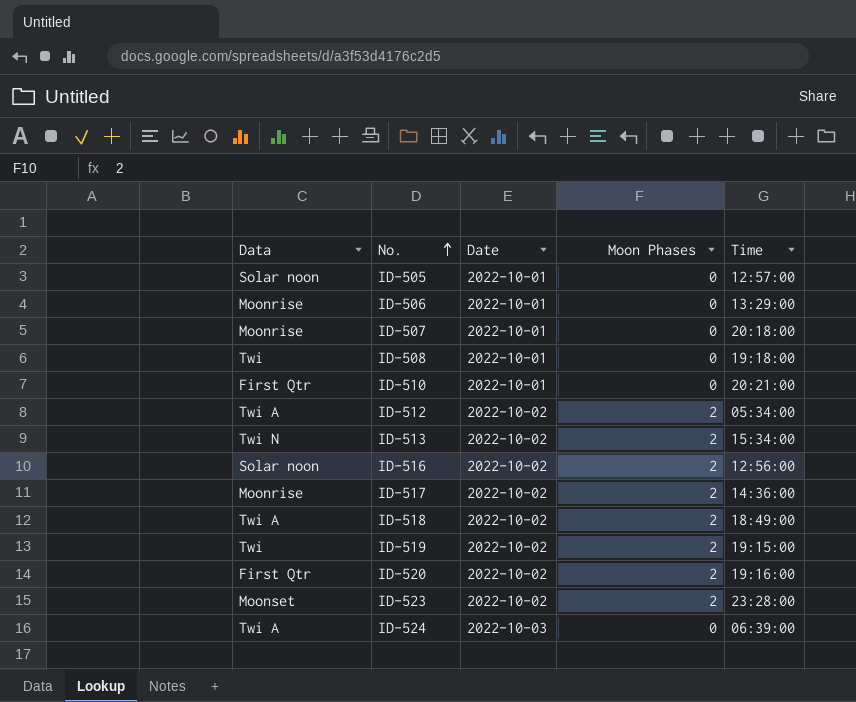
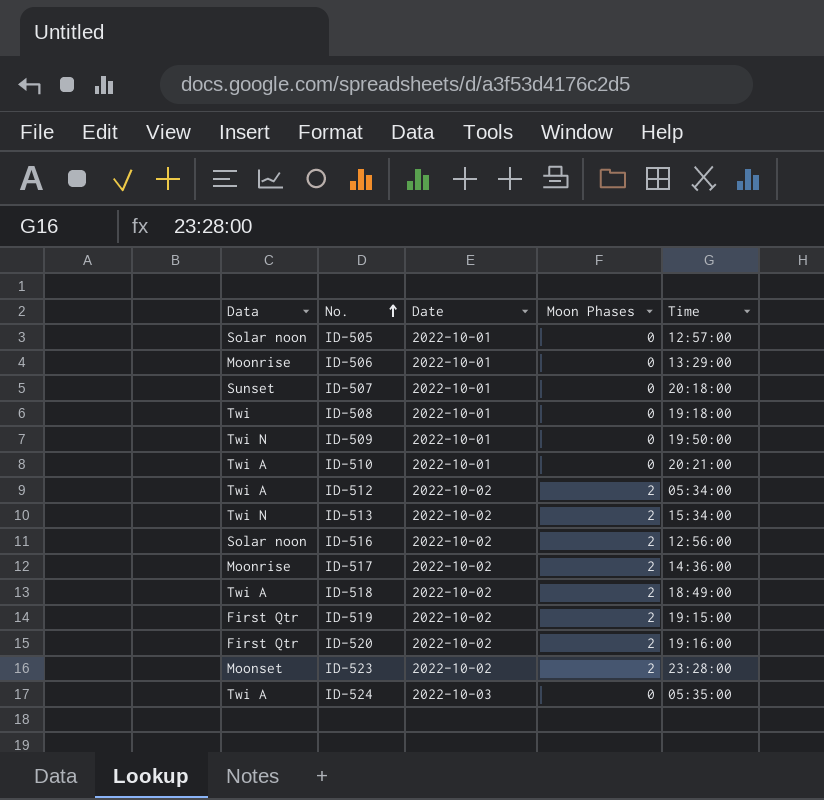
ID-507 | Data: Moonrise -> Sunset
row ID-509: none -> Twi N | 2022-10-01 | 0 | 19:50:00
ID-510 | Data: First Qtr -> Twi A
ID-519 | Data: Twi -> First Qtr
ID-524 | Time: 06:39:00 -> 05:35:00

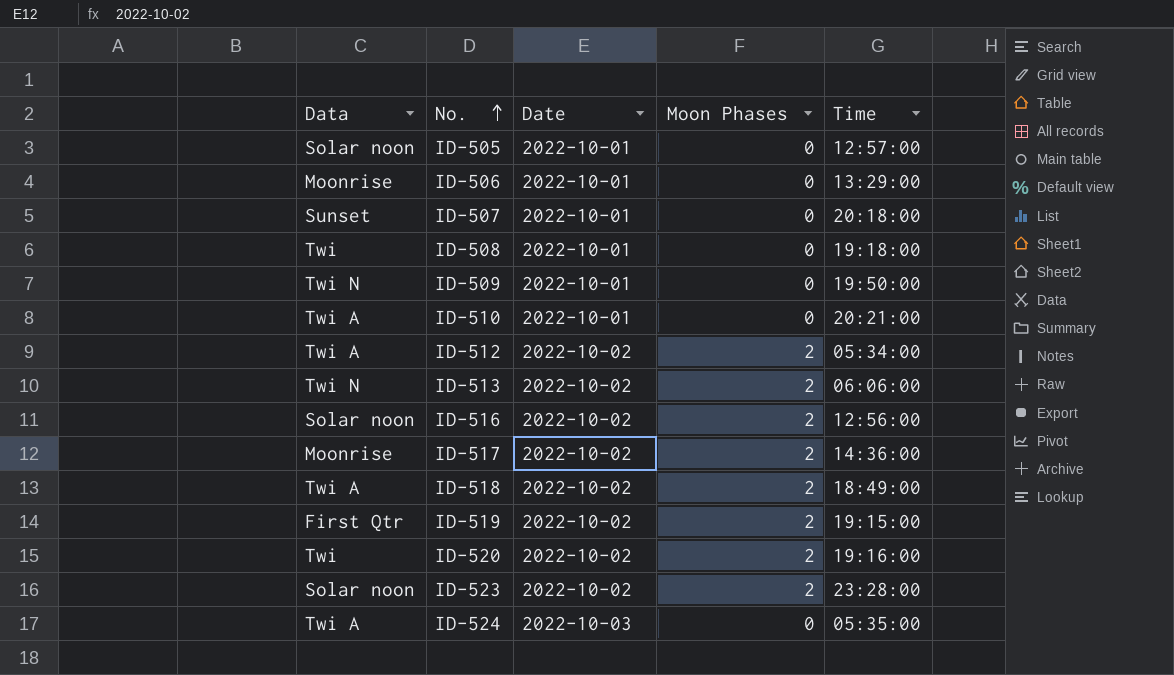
ID-513 | Time: 15:34:00 -> 06:06:00
ID-520 | Data: First Qtr -> Twi
ID-523 | Data: Moonset -> Solar noon

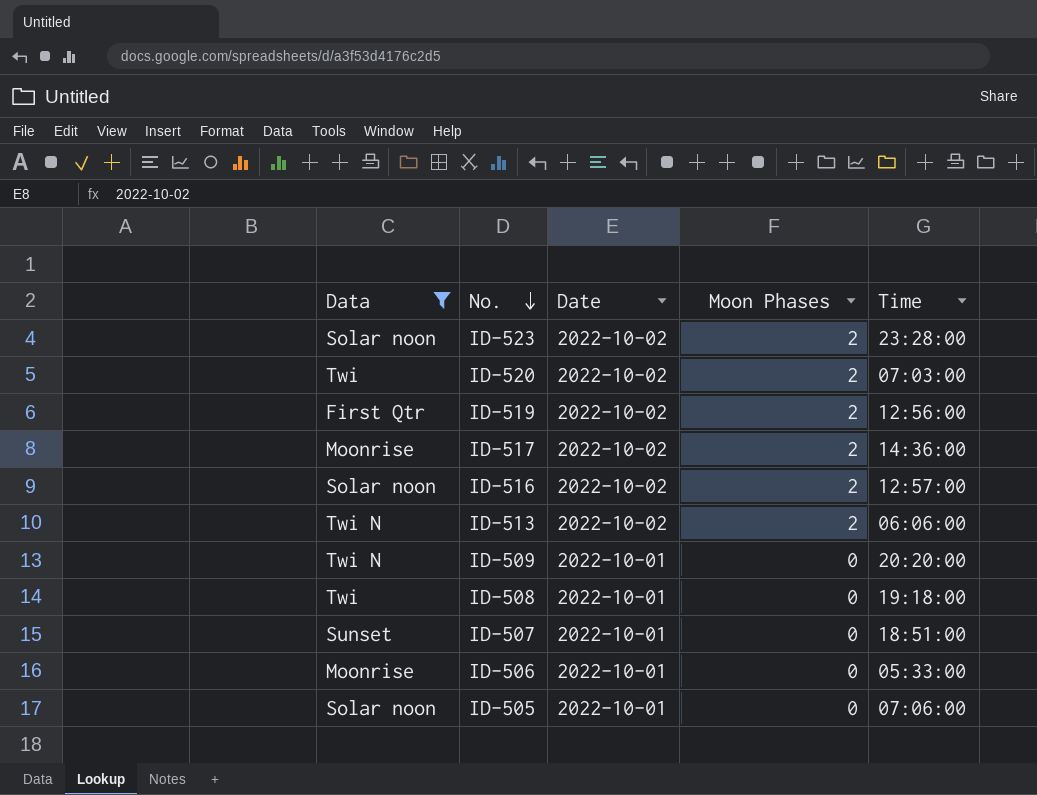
filter: none -> Data != Twi A
row order: No. ascending -> No. descending
ID-520 | Time: 19:16:00 -> 07:03:00
ID-519 | Time: 19:15:00 -> 12:56:00
ID-516 | Time: 12:56:00 -> 12:57:00
ID-509 | Time: 19:50:00 -> 20:20:00
ID-507 | Time: 20:18:00 -> 18:51:00
ID-506 | Time: 13:29:00 -> 05:33:00
ID-505 | Time: 12:57:00 -> 07:06:00

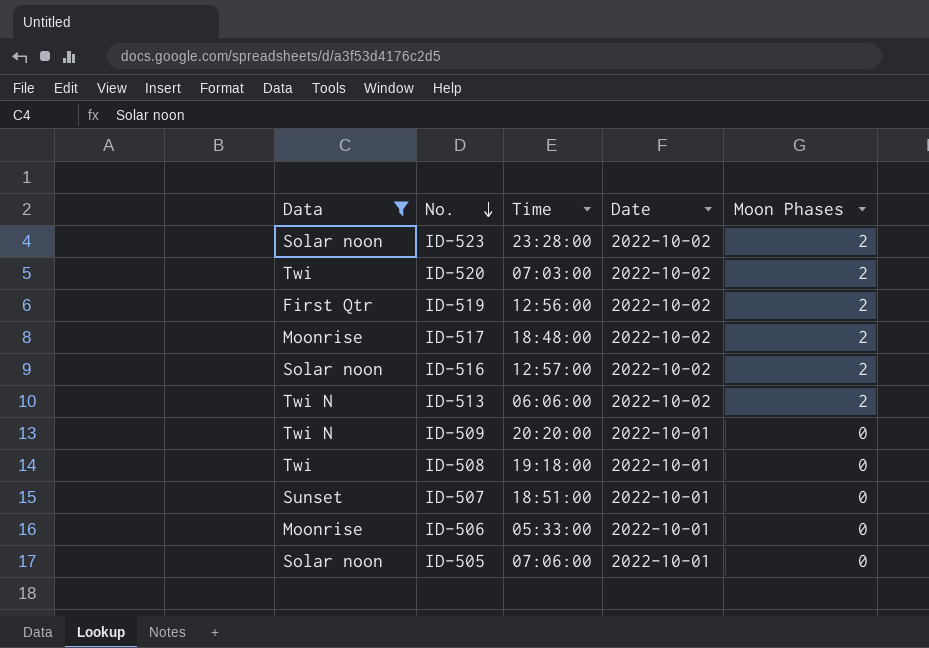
column Time | position: 5 -> 3
ID-517 | Time: 14:36:00 -> 18:48:00

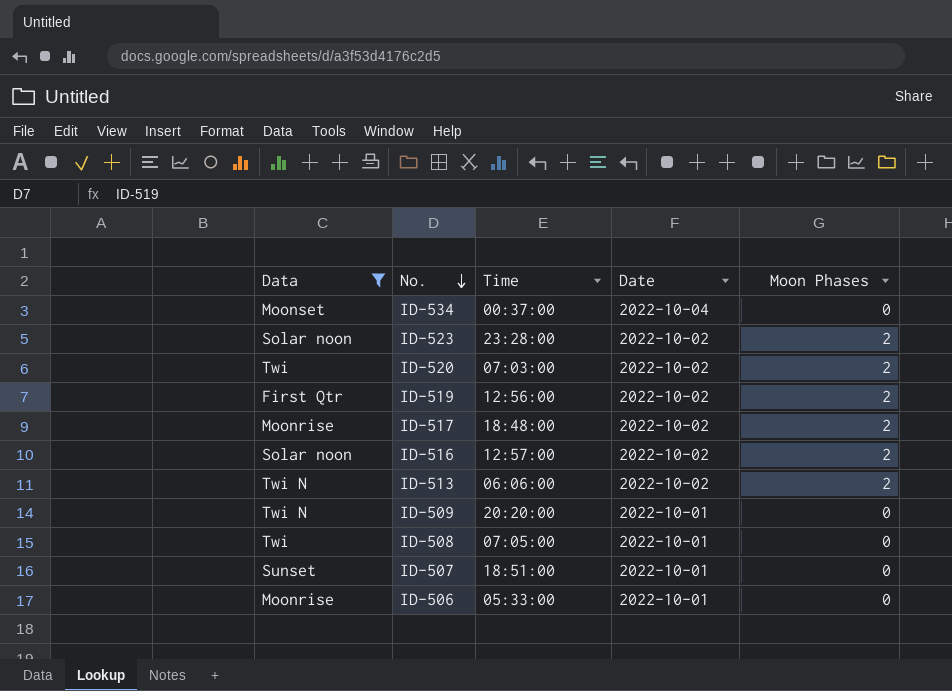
row ID-505: Solar noon | 07:06:00 | 2022-10-01 | 0 -> none
row ID-534: none -> Moonset | 00:37:00 | 2022-10-04 | 0
ID-508 | Time: 19:18:00 -> 07:05:00

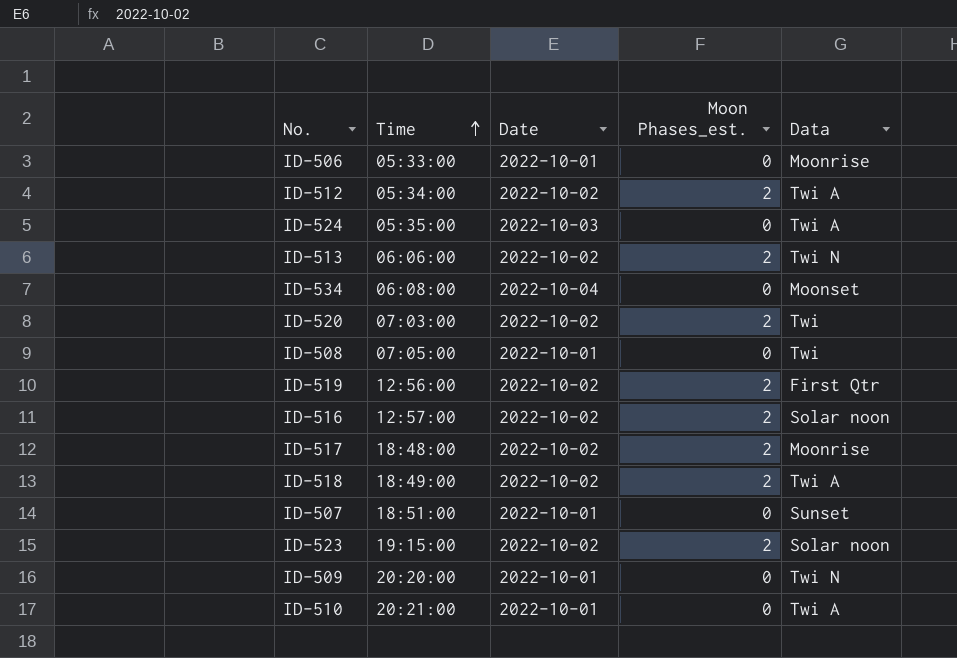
filter: Data != Twi A -> none
row order: No. descending -> Time ascending
column name: Moon Phases -> Moon Phases_est.
column Data | position: 1 -> 5
ID-534 | Time: 00:37:00 -> 06:08:00
ID-523 | Time: 23:28:00 -> 19:15:00

